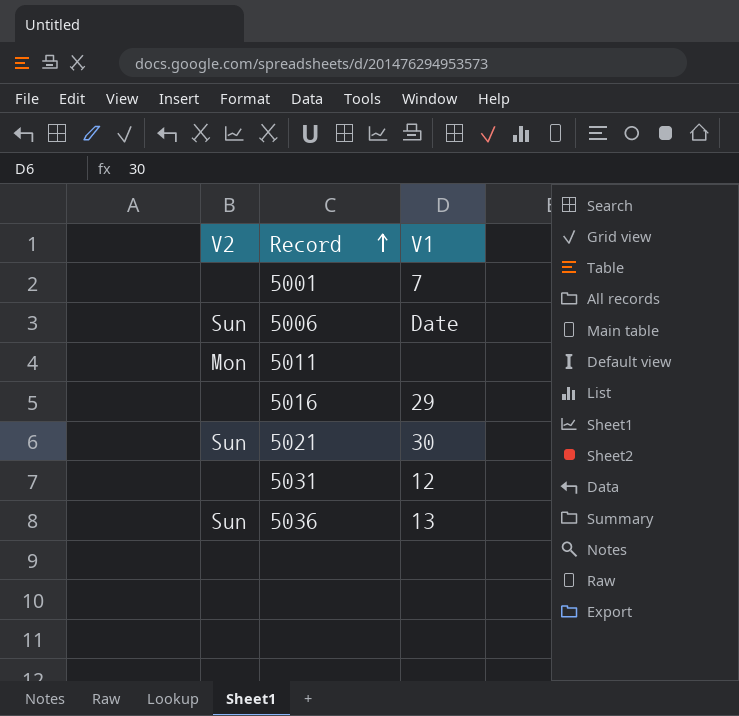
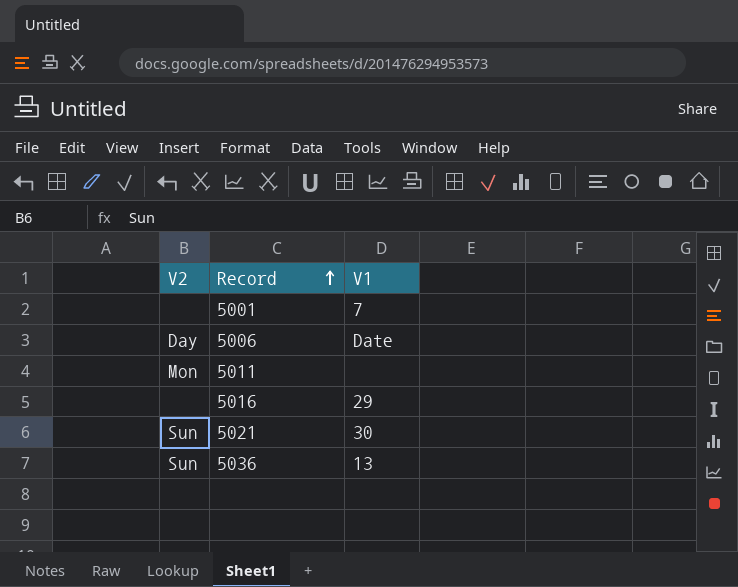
row 5031: none | 12 -> none
5006 | V2: Sun -> Day

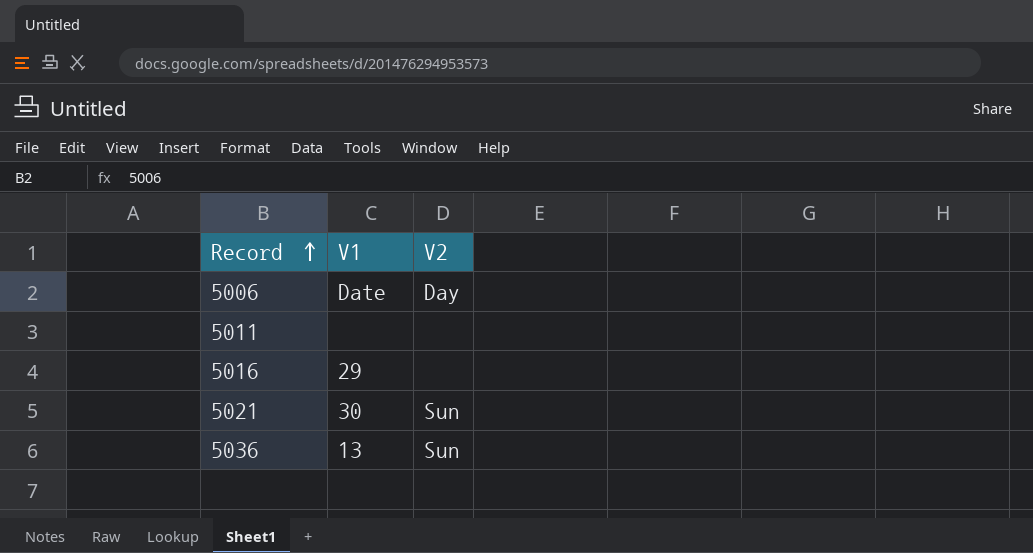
column V2 | position: 1 -> 3
row 5001: none | 7 -> none
5011 | V2: Mon -> none

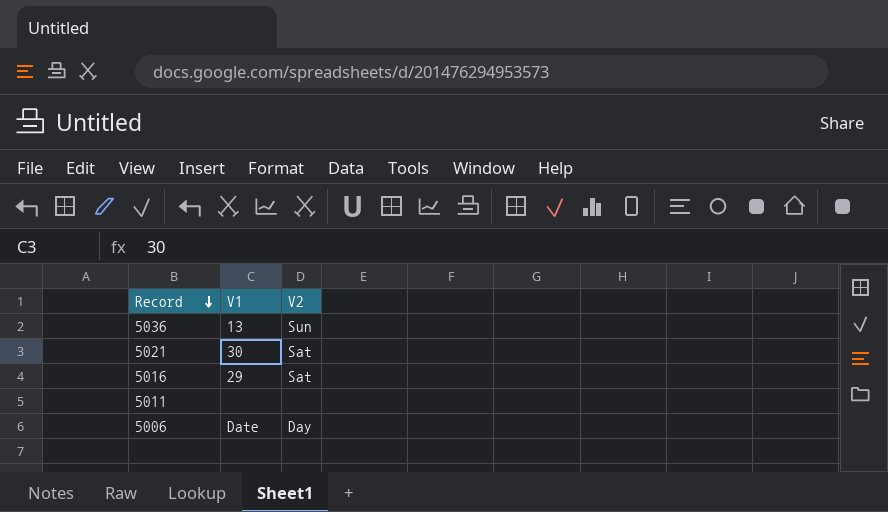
row order: Record ascending -> Record descending
5021 | V2: Sun -> Sat
5016 | V2: none -> Sat

